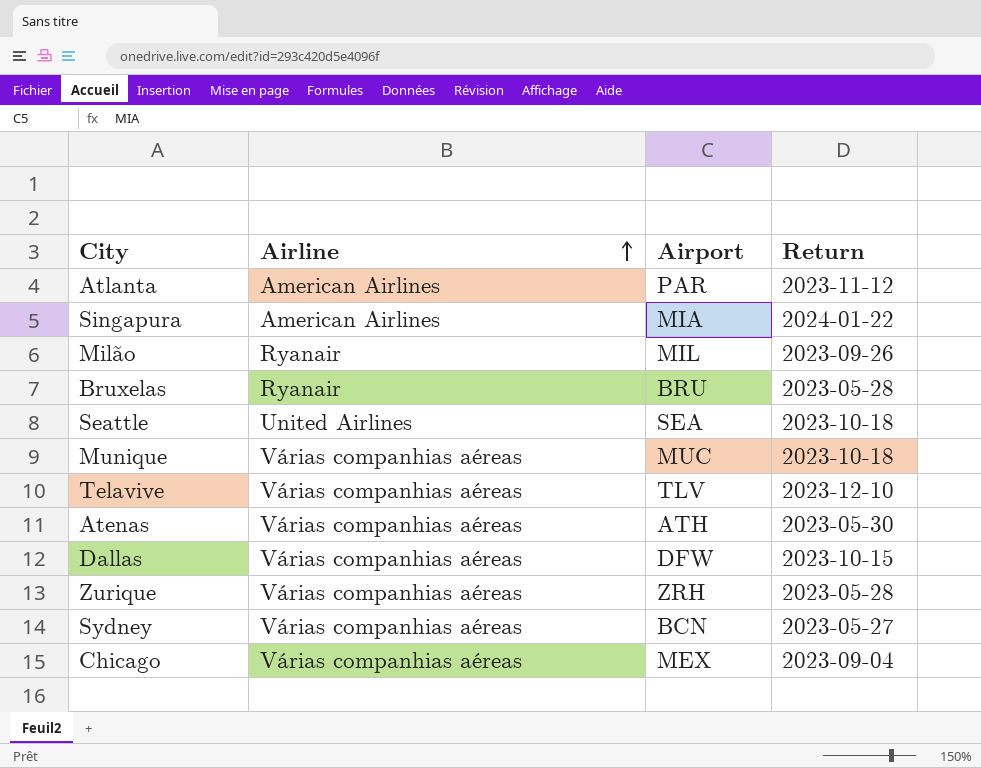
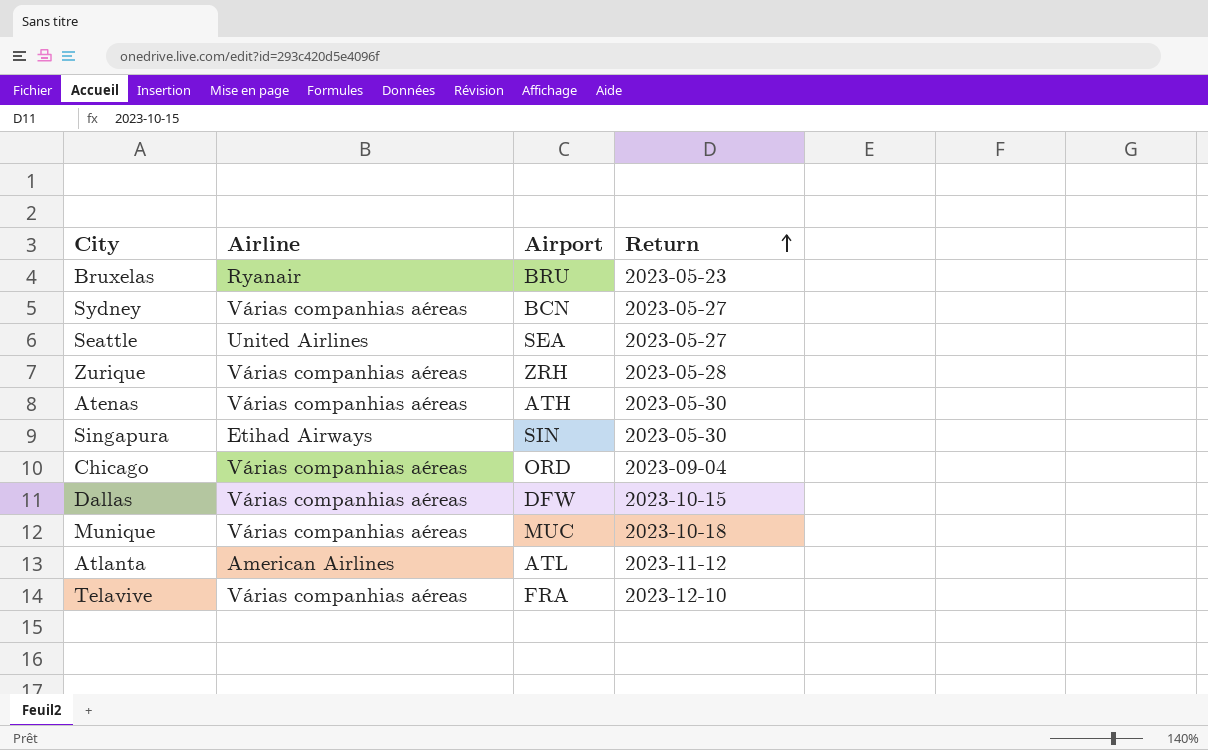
row order: Airline ascending -> Return ascending
row Milão: Ryanair | MIL | 2023-09-26 -> none
Bruxelas | Return: 2023-05-28 -> 2023-05-23
Seattle | Return: 2023-10-18 -> 2023-05-27
Singapura | Airline: American Airlines -> Etihad Airways
Singapura | Airport: MIA -> SIN
Singapura | Return: 2024-01-22 -> 2023-05-30
Chicago | Airport: MEX -> ORD
Atlanta | Airport: PAR -> ATL
Telavive | Airport: TLV -> FRA

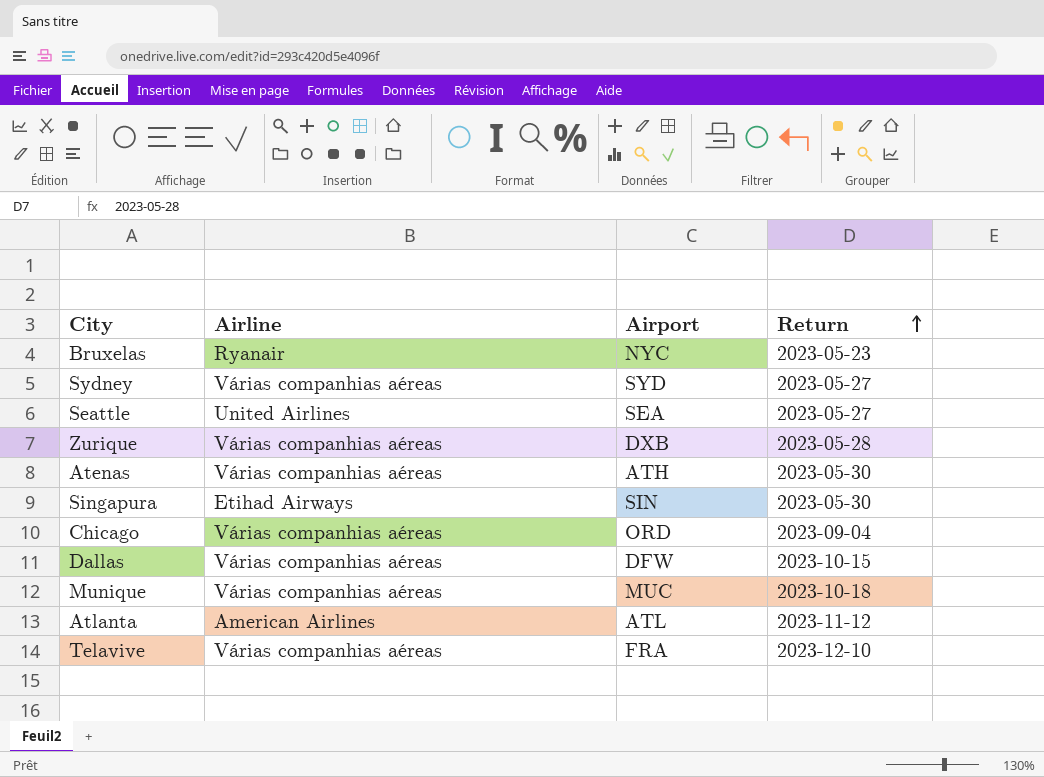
Bruxelas | Airport: BRU -> NYC
Sydney | Airport: BCN -> SYD
Zurique | Airport: ZRH -> DXB

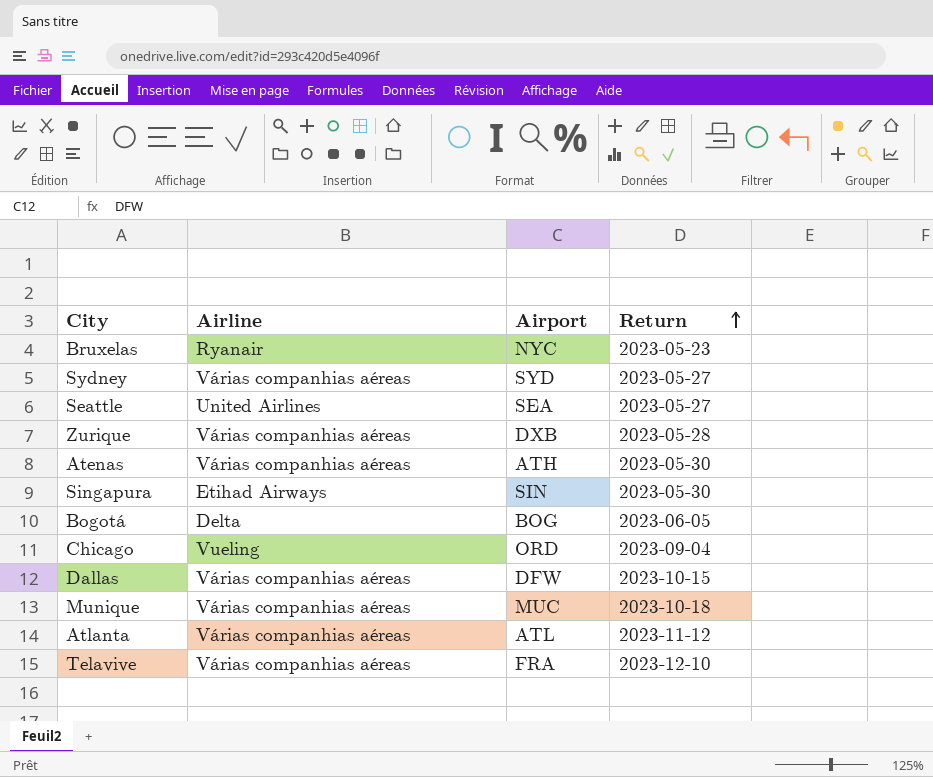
row Bogotá: none -> Delta | BOG | 2023-06-05
Chicago | Airline: Várias companhias aéreas -> Vueling
Atlanta | Airline: American Airlines -> Várias companhias aéreas

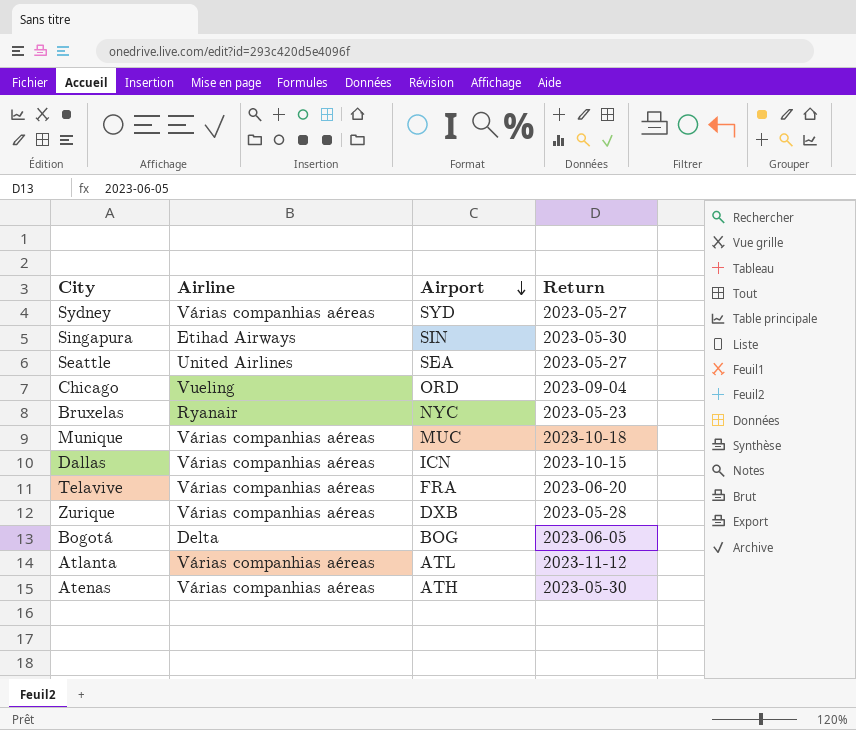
row order: Return ascending -> Airport descending
Dallas | Airport: DFW -> ICN
Telavive | Return: 2023-12-10 -> 2023-06-20

